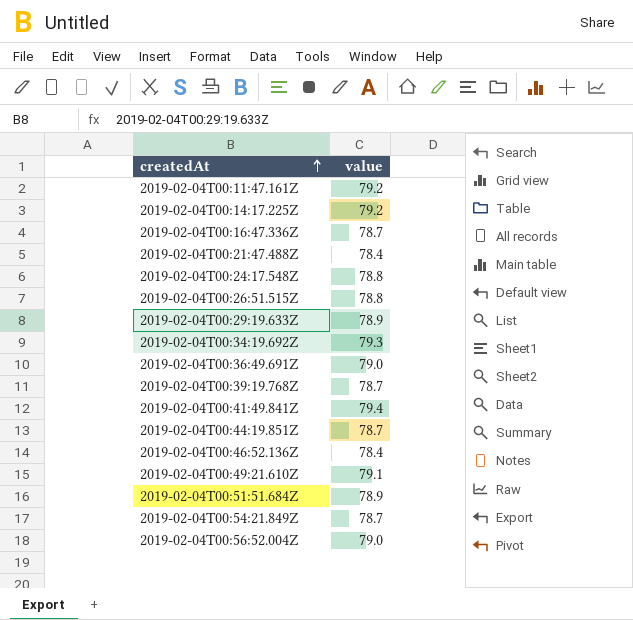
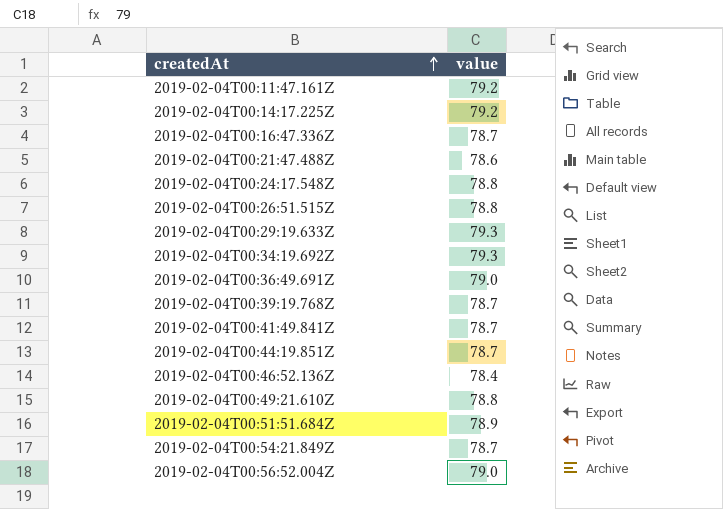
2019-02-04T00:21:47.488Z | value: 78.4 -> 78.6
2019-02-04T00:29:19.633Z | value: 78.9 -> 79.3
2019-02-04T00:41:49.841Z | value: 79.4 -> 78.7
2019-02-04T00:49:21.610Z | value: 79.1 -> 78.8

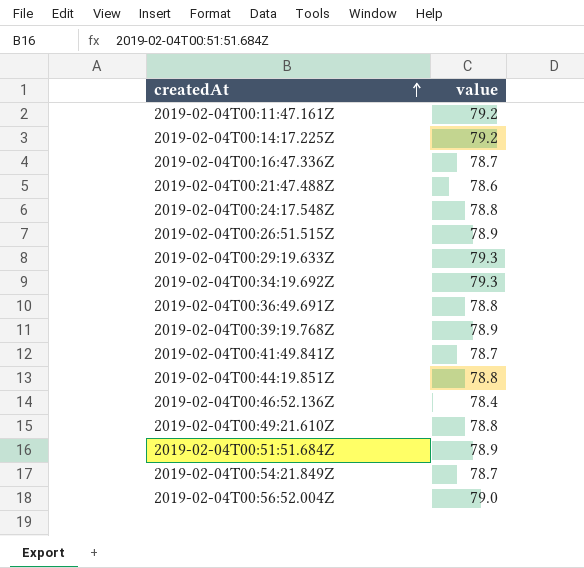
2019-02-04T00:26:51.515Z | value: 78.8 -> 78.9
2019-02-04T00:36:49.691Z | value: 79.0 -> 78.8
2019-02-04T00:39:19.768Z | value: 78.7 -> 78.9
2019-02-04T00:44:19.851Z | value: 78.7 -> 78.8

